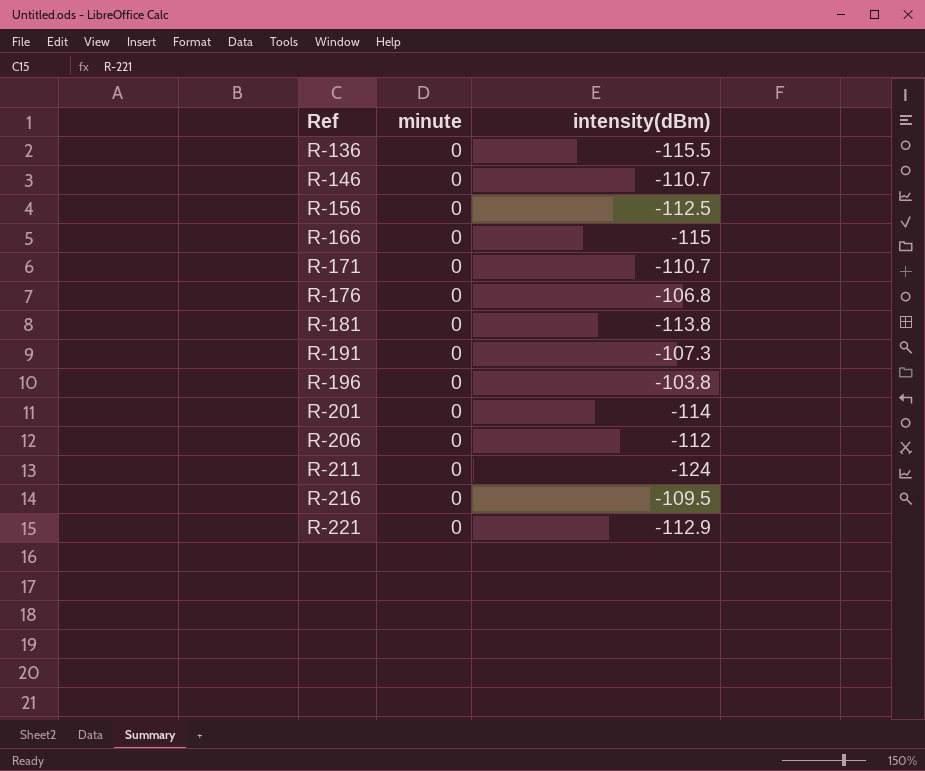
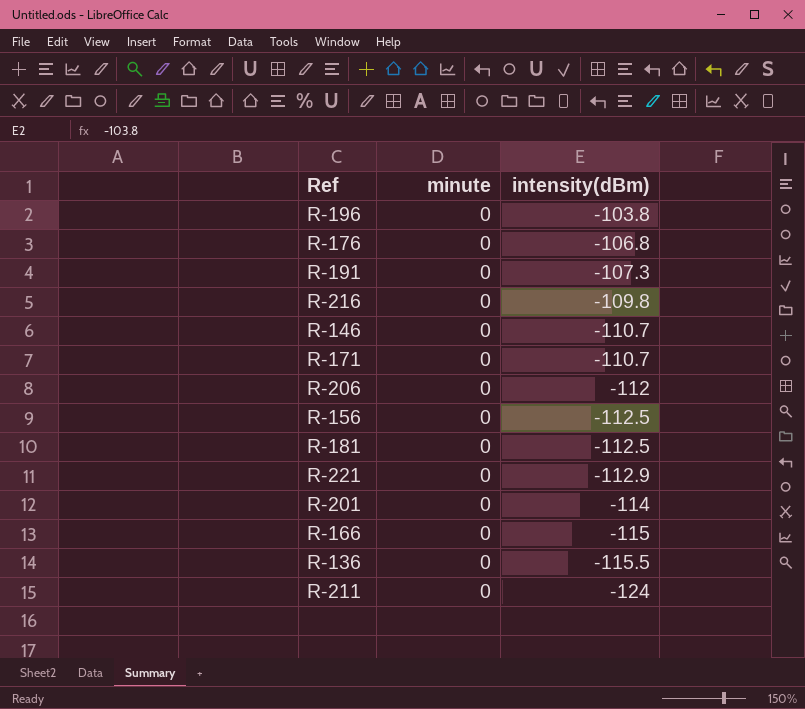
row order: Ref ascending -> intensity(dBm) descending
R-216 | intensity(dBm): -109.5 -> -109.8
R-181 | intensity(dBm): -113.8 -> -112.5

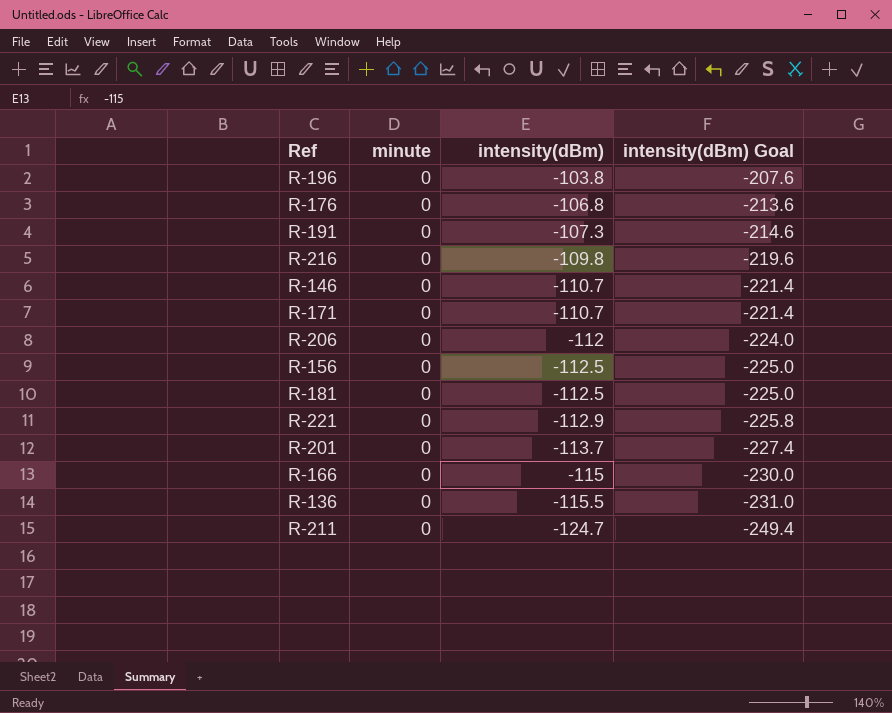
column intensity(dBm) Goal | formula: none -> [intensity(dBm)] * 2
R-201 | intensity(dBm): -114 -> -113.7
R-211 | intensity(dBm): -124 -> -124.7

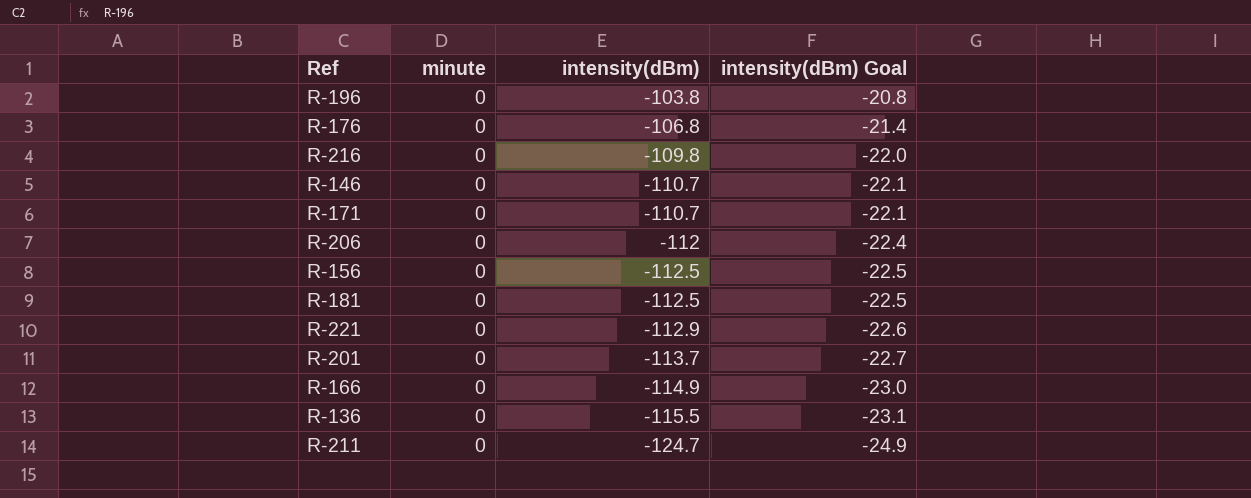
column intensity(dBm) Goal | formula: [intensity(dBm)] * 2 -> [intensity(dBm)] * 0.2
row R-191: 0 | -107.3 | -214.6 -> none
R-166 | intensity(dBm): -115 -> -114.9

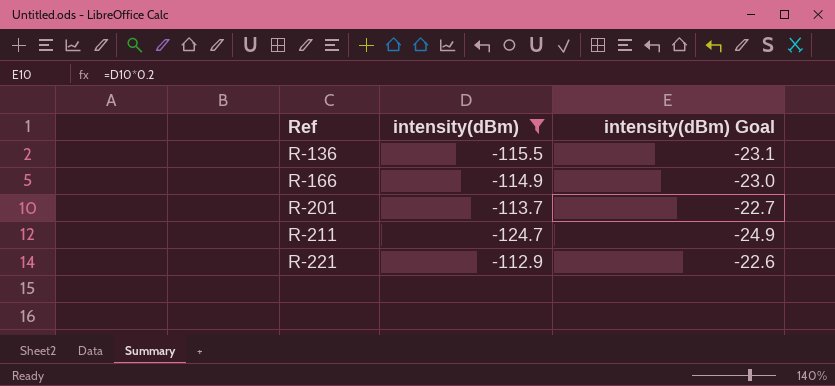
filter: none -> intensity(dBm) <= -112.9
row order: intensity(dBm) descending -> Ref ascending
column minute | position: 2 -> none

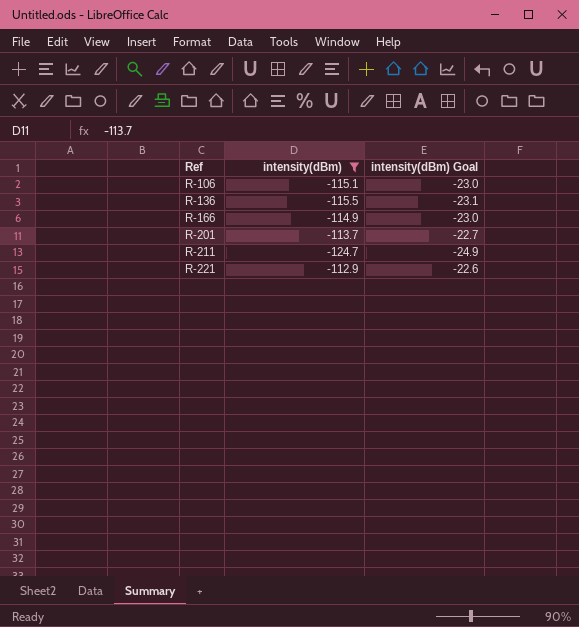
row R-106: none -> -115.1 | -23.0

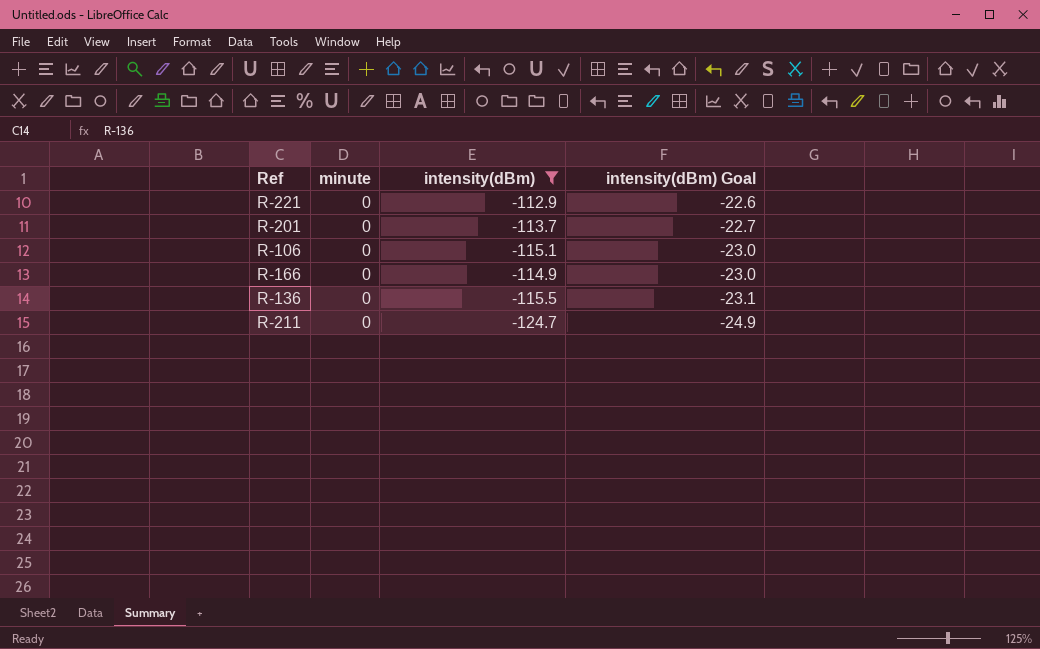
row order: Ref ascending -> intensity(dBm) Goal descending
column minute | position: none -> 2

